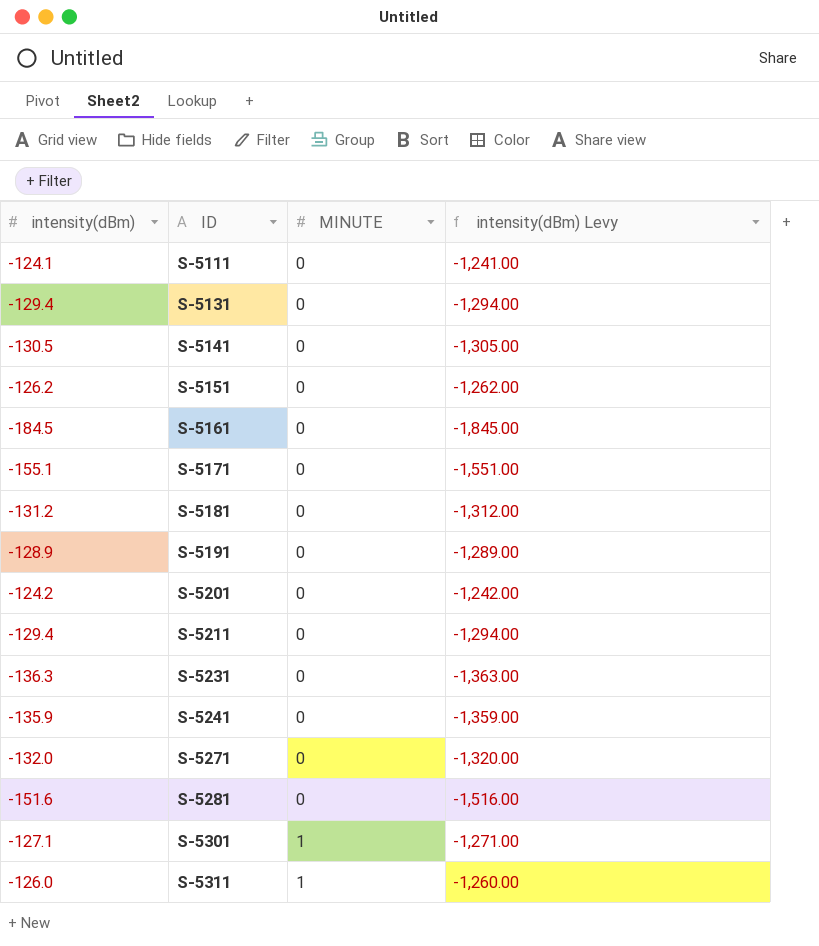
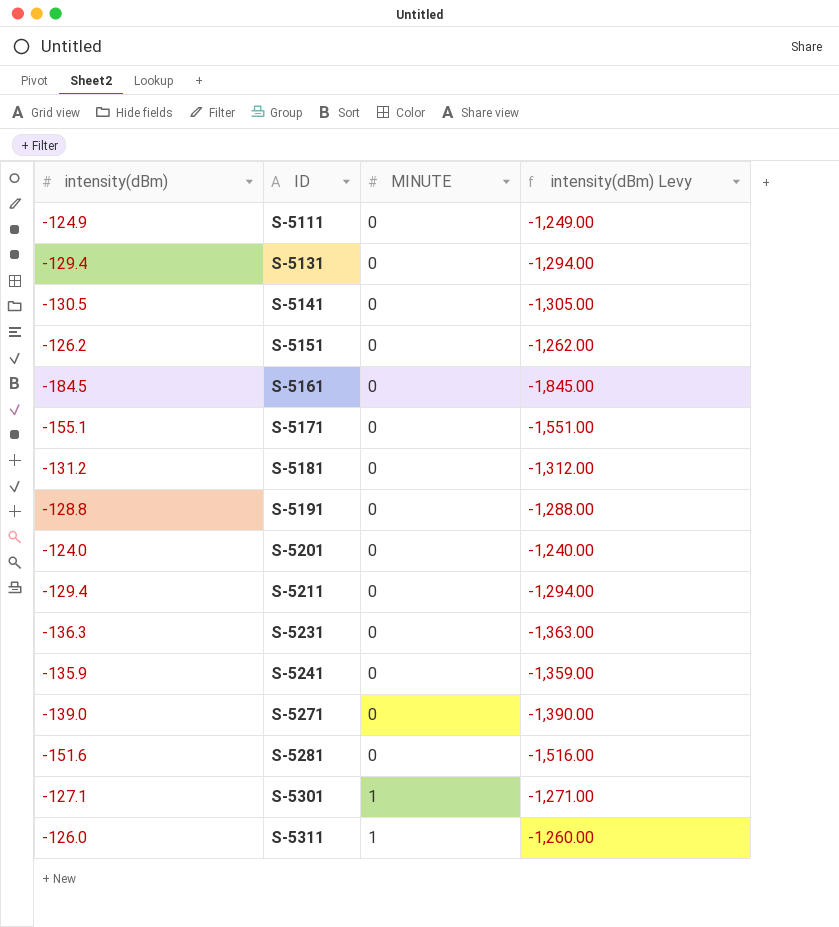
S-5111 | intensity(dBm): -124.1 -> -124.9
S-5111 | intensity(dBm) Levy: -1,241.00 -> -1,249.00
S-5191 | intensity(dBm): -128.9 -> -128.8
S-5191 | intensity(dBm) Levy: -1,289.00 -> -1,288.00
S-5201 | intensity(dBm): -124.2 -> -124.0
S-5201 | intensity(dBm) Levy: -1,242.00 -> -1,240.00
S-5271 | intensity(dBm): -132.0 -> -139.0
S-5271 | intensity(dBm) Levy: -1,320.00 -> -1,390.00

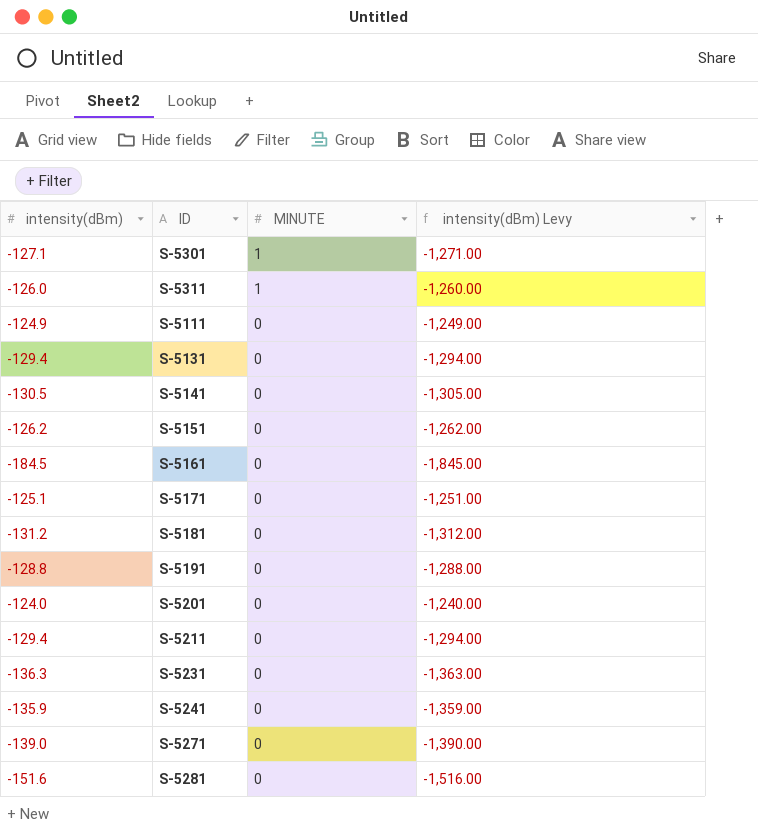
row order: ID ascending -> MINUTE descending
S-5171 | intensity(dBm): -155.1 -> -125.1
S-5171 | intensity(dBm) Levy: -1,551.00 -> -1,251.00

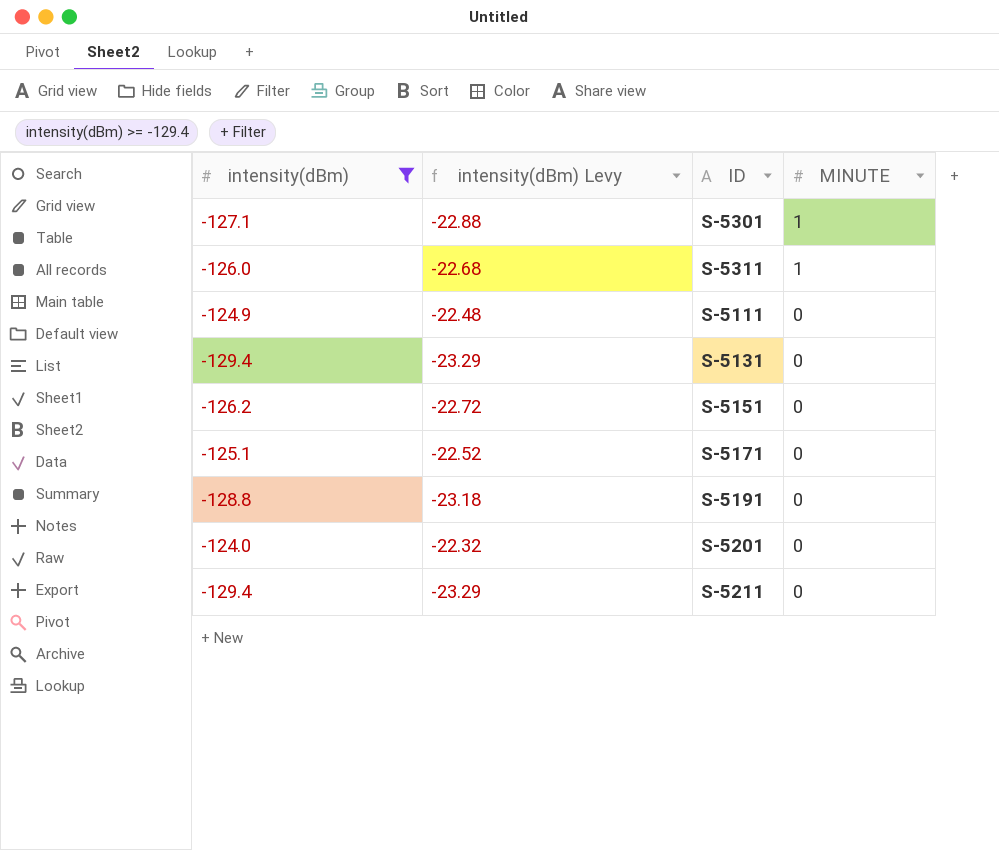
filter: none -> intensity(dBm) >= -129.4
column intensity(dBm) Levy | formula: [intensity(dBm)] * 10 -> [intensity(dBm)] * 0.18
column intensity(dBm) Levy | position: 4 -> 2

